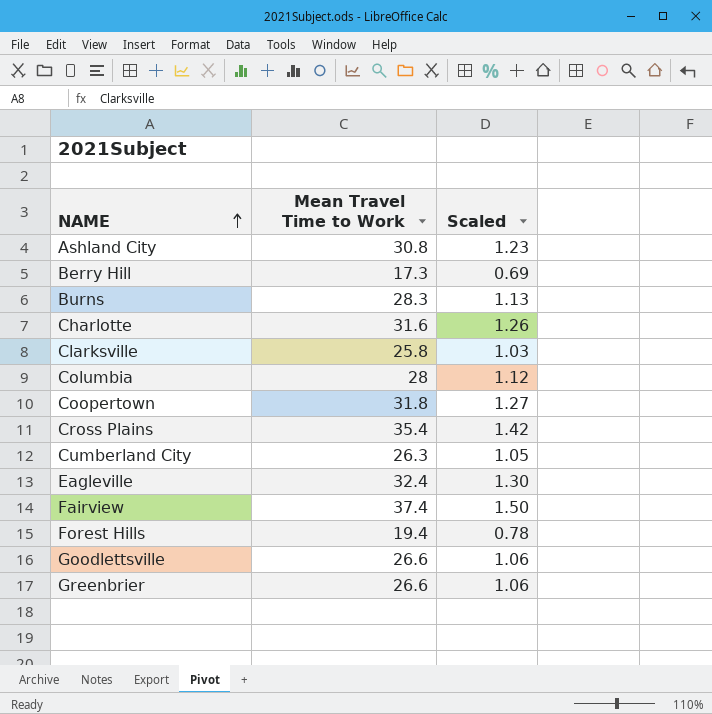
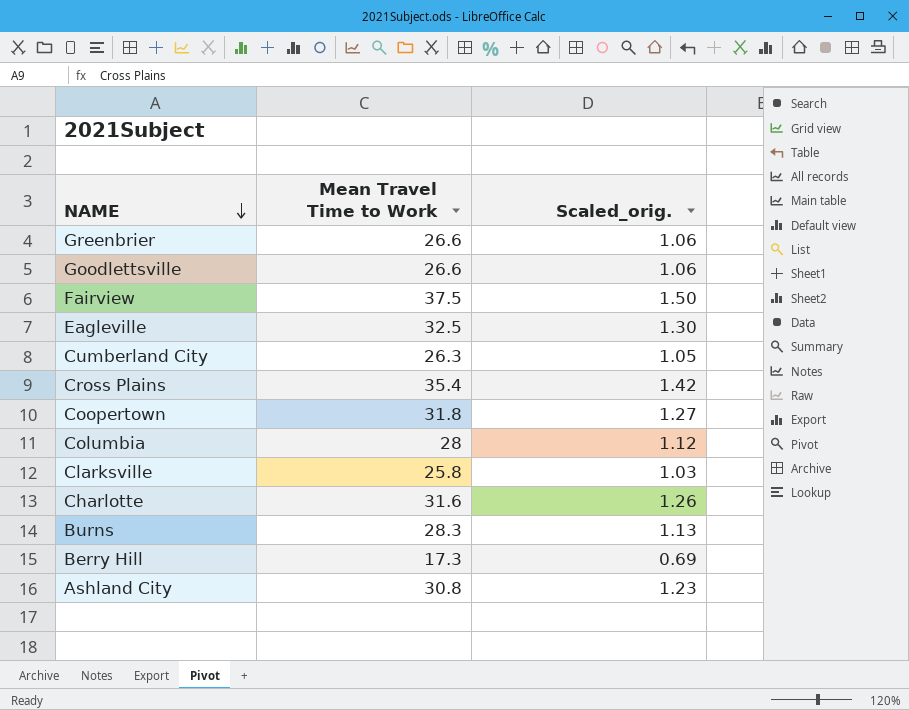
row order: NAME ascending -> NAME descending
column name: Scaled -> Scaled_orig.
row Forest Hills: 19.4 | 0.78 -> none
Fairview | Mean Travel Time to Work: 37.4 -> 37.5
Eagleville | Mean Travel Time to Work: 32.4 -> 32.5

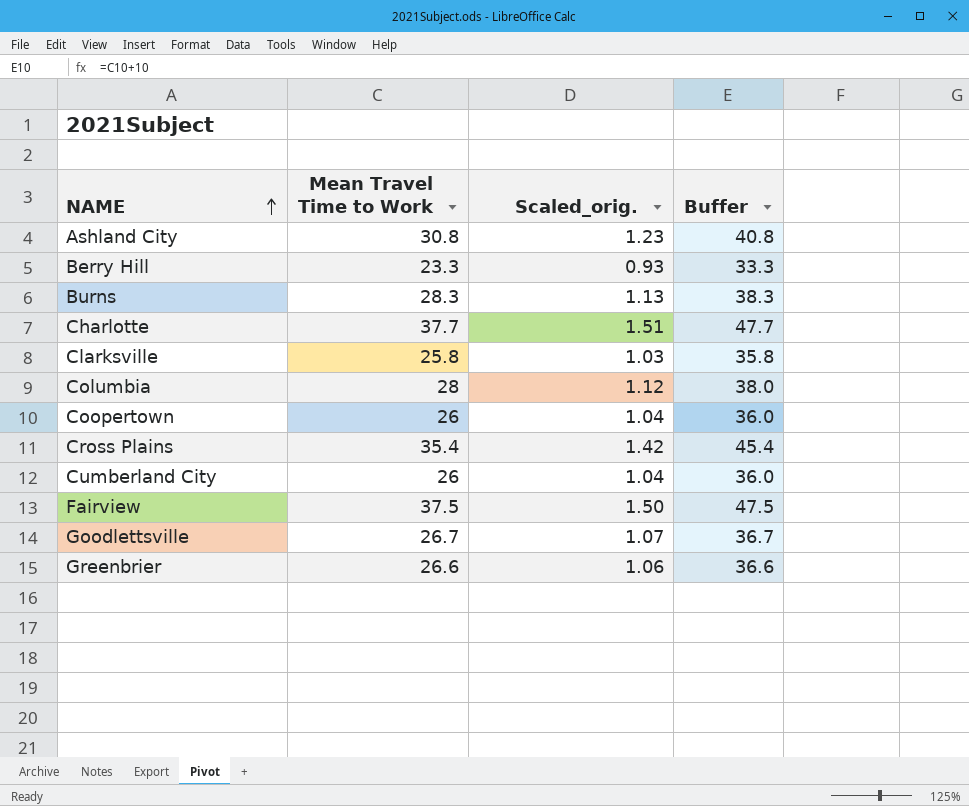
row order: NAME descending -> NAME ascending
column Buffer | formula: none -> [Mean Travel Time to Work] + 10
row Eagleville: 32.5 | 1.30 -> none
Berry Hill | Mean Travel Time to Work: 17.3 -> 23.3
Berry Hill | Scaled_orig.: 0.69 -> 0.93
Charlotte | Mean Travel Time to Work: 31.6 -> 37.7
Charlotte | Scaled_orig.: 1.26 -> 1.51
Coopertown | Mean Travel Time to Work: 31.8 -> 26
Coopertown | Scaled_orig.: 1.27 -> 1.04
Cumberland City | Mean Travel Time to Work: 26.3 -> 26
Cumberland City | Scaled_orig.: 1.05 -> 1.04
Goodlettsville | Mean Travel Time to Work: 26.6 -> 26.7
Goodlettsville | Scaled_orig.: 1.06 -> 1.07

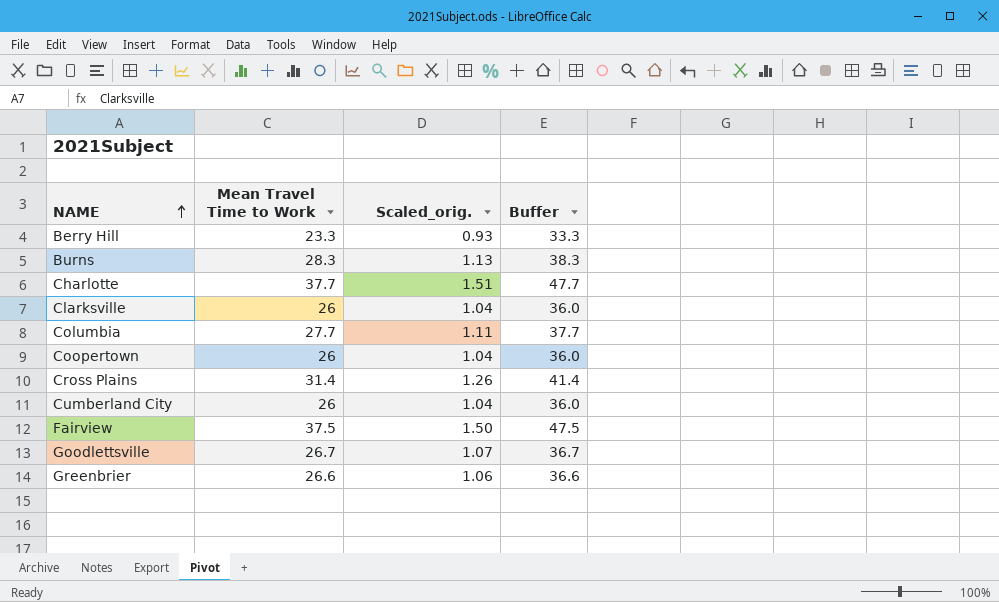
row Ashland City: 30.8 | 1.23 | 40.8 -> none
Clarksville | Mean Travel Time to Work: 25.8 -> 26
Clarksville | Scaled_orig.: 1.03 -> 1.04
Clarksville | Buffer: 35.8 -> 36.0
Columbia | Mean Travel Time to Work: 28 -> 27.7
Columbia | Scaled_orig.: 1.12 -> 1.11
Columbia | Buffer: 38.0 -> 37.7
Cross Plains | Mean Travel Time to Work: 35.4 -> 31.4
Cross Plains | Scaled_orig.: 1.42 -> 1.26
Cross Plains | Buffer: 45.4 -> 41.4

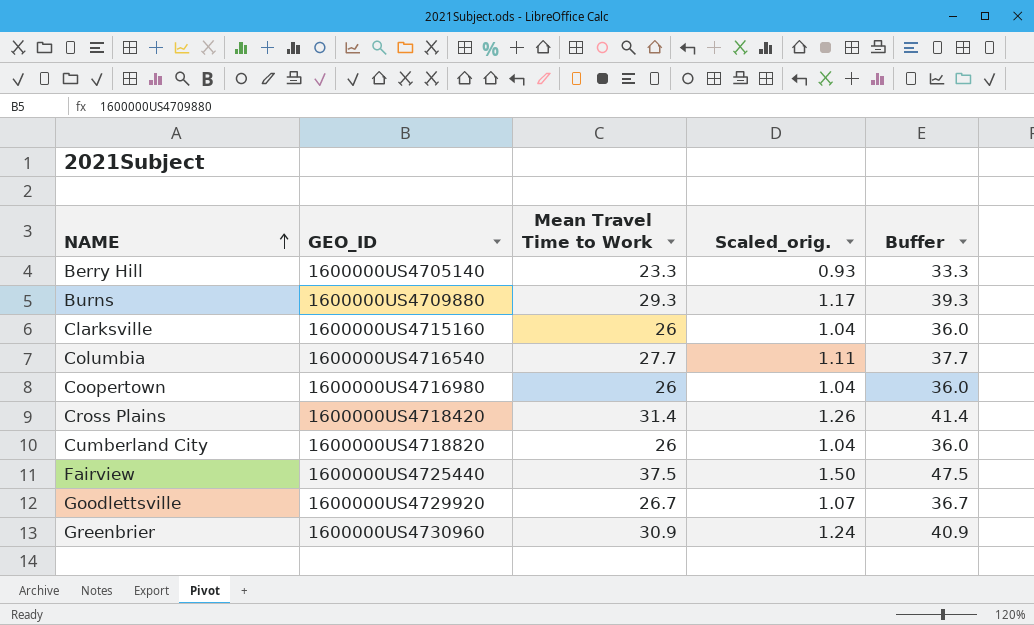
column GEO_ID | position: none -> 2
row Charlotte: 37.7 | 1.51 | 47.7 -> none
Burns | Mean Travel Time to Work: 28.3 -> 29.3
Burns | Scaled_orig.: 1.13 -> 1.17
Burns | Buffer: 38.3 -> 39.3
Greenbrier | Mean Travel Time to Work: 26.6 -> 30.9
Greenbrier | Scaled_orig.: 1.06 -> 1.24
Greenbrier | Buffer: 36.6 -> 40.9

